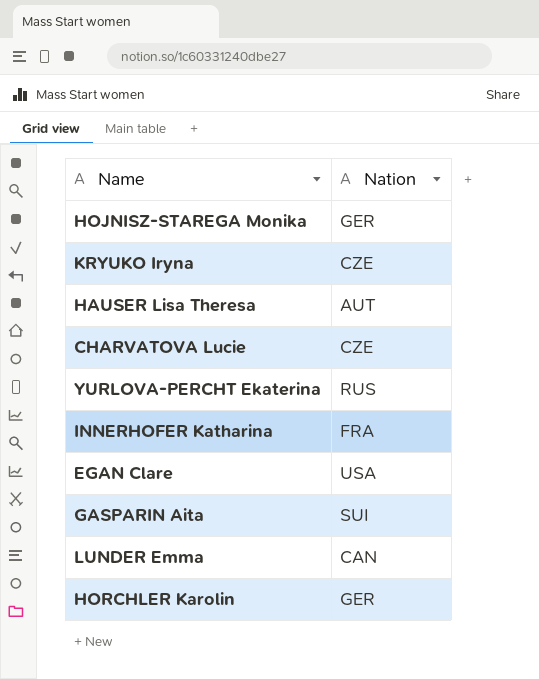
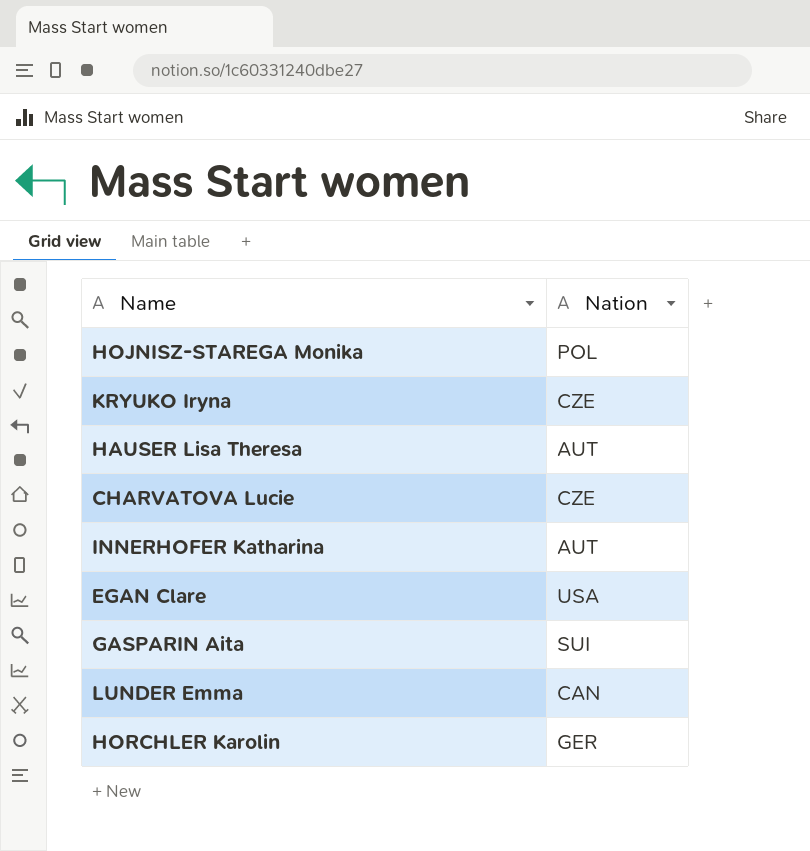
row YURLOVA-PERCHT Ekaterina: RUS -> none
HOJNISZ-STAREGA Monika | Nation: GER -> POL
INNERHOFER Katharina | Nation: FRA -> AUT

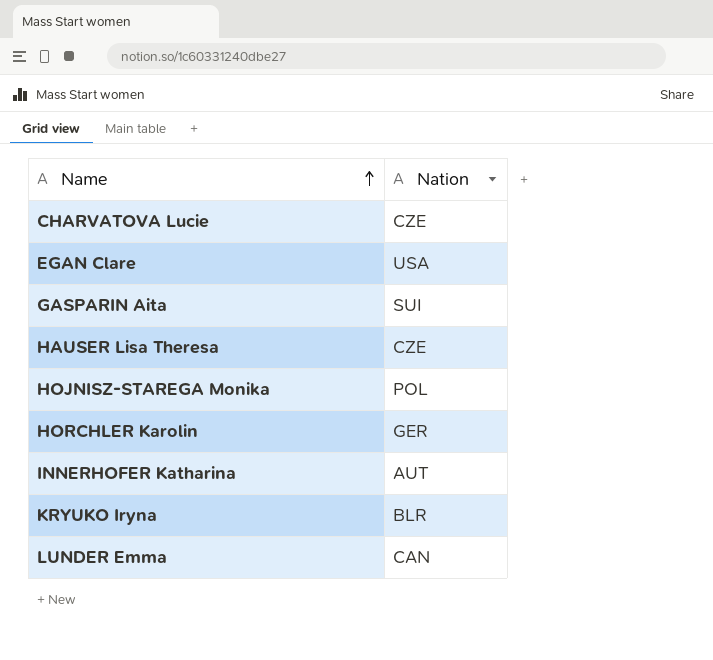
row order: none -> Name ascending
HAUSER Lisa Theresa | Nation: AUT -> CZE
KRYUKO Iryna | Nation: CZE -> BLR

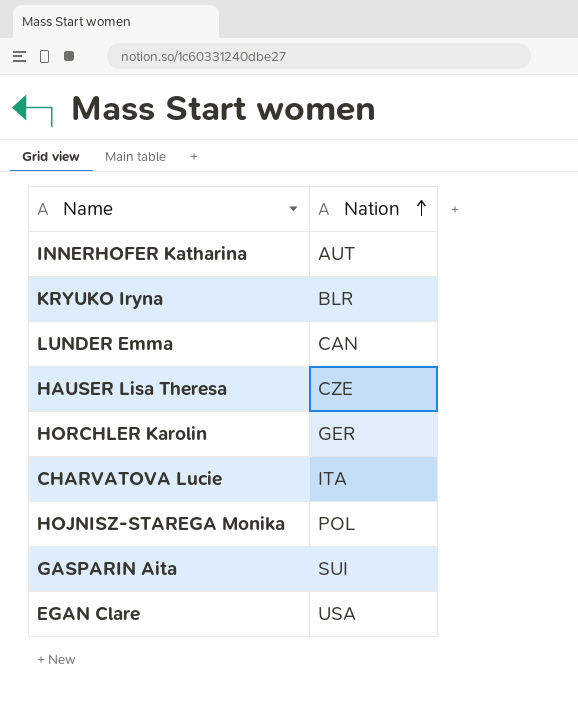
row order: Name ascending -> Nation ascending
CHARVATOVA Lucie | Nation: CZE -> ITA

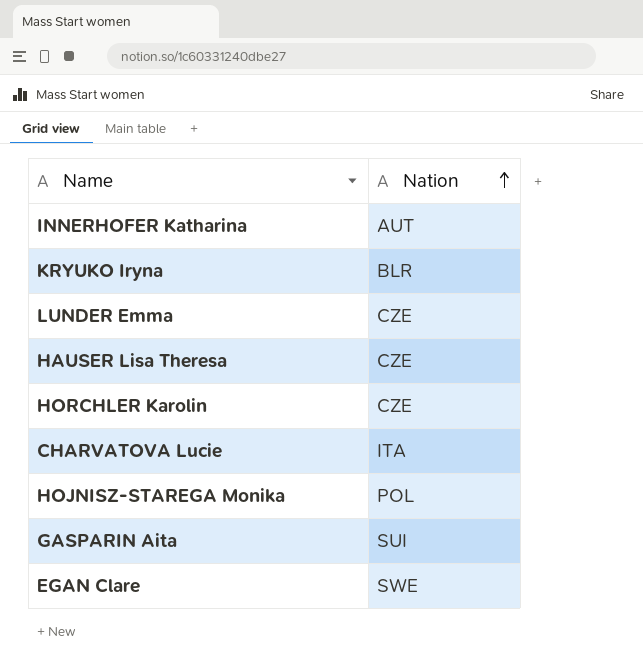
LUNDER Emma | Nation: CAN -> CZE
HORCHLER Karolin | Nation: GER -> CZE
EGAN Clare | Nation: USA -> SWE

